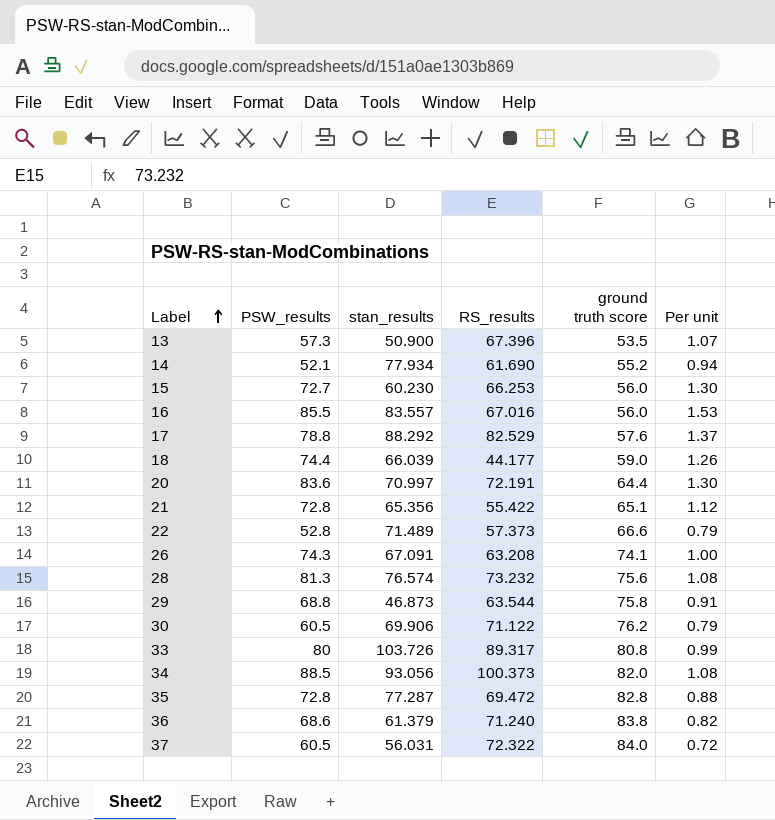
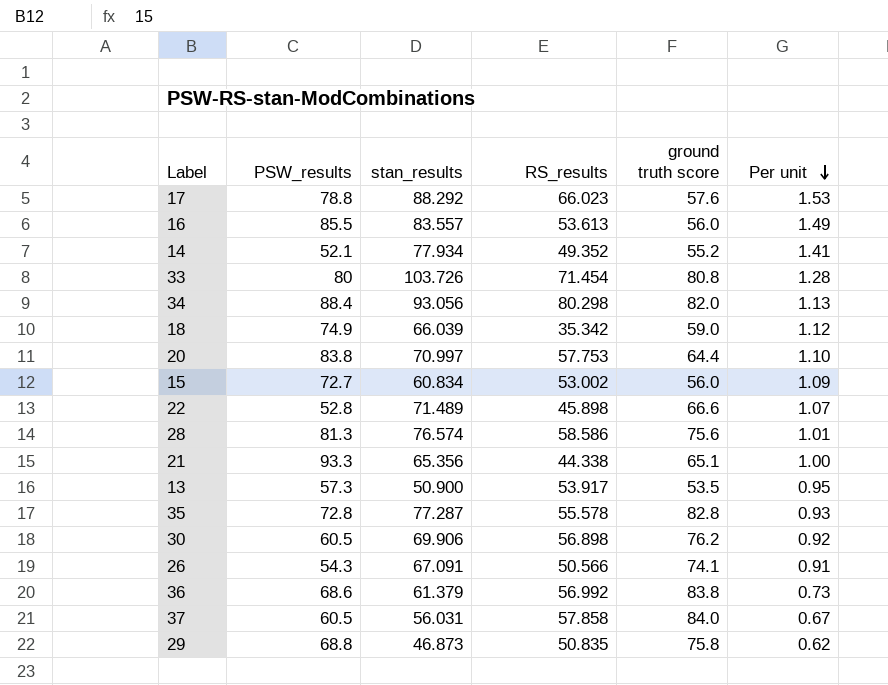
row order: Label ascending -> Per unit descending
column Per unit | formula: [PSW_results] / [ground truth score] -> [stan_results] / [ground truth score]
17 | RS_results: 82.529 -> 66.023
16 | RS_results: 67.016 -> 53.613
14 | RS_results: 61.690 -> 49.352
33 | RS_results: 89.317 -> 71.454
34 | PSW_results: 88.5 -> 88.4
34 | RS_results: 100.373 -> 80.298
18 | PSW_results: 74.4 -> 74.9
18 | RS_results: 44.177 -> 35.342
20 | PSW_results: 83.6 -> 83.8
20 | RS_results: 72.191 -> 57.753
15 | stan_results: 60.230 -> 60.834
15 | RS_results: 66.253 -> 53.002
22 | RS_results: 57.373 -> 45.898
28 | RS_results: 73.232 -> 58.586
21 | PSW_results: 72.8 -> 93.3
21 | RS_results: 55.422 -> 44.338
13 | RS_results: 67.396 -> 53.917
35 | RS_results: 69.472 -> 55.578
30 | RS_results: 71.122 -> 56.898
26 | PSW_results: 74.3 -> 54.3
26 | RS_results: 63.208 -> 50.566
36 | RS_results: 71.240 -> 56.992
37 | RS_results: 72.322 -> 57.858
29 | RS_results: 63.544 -> 50.835

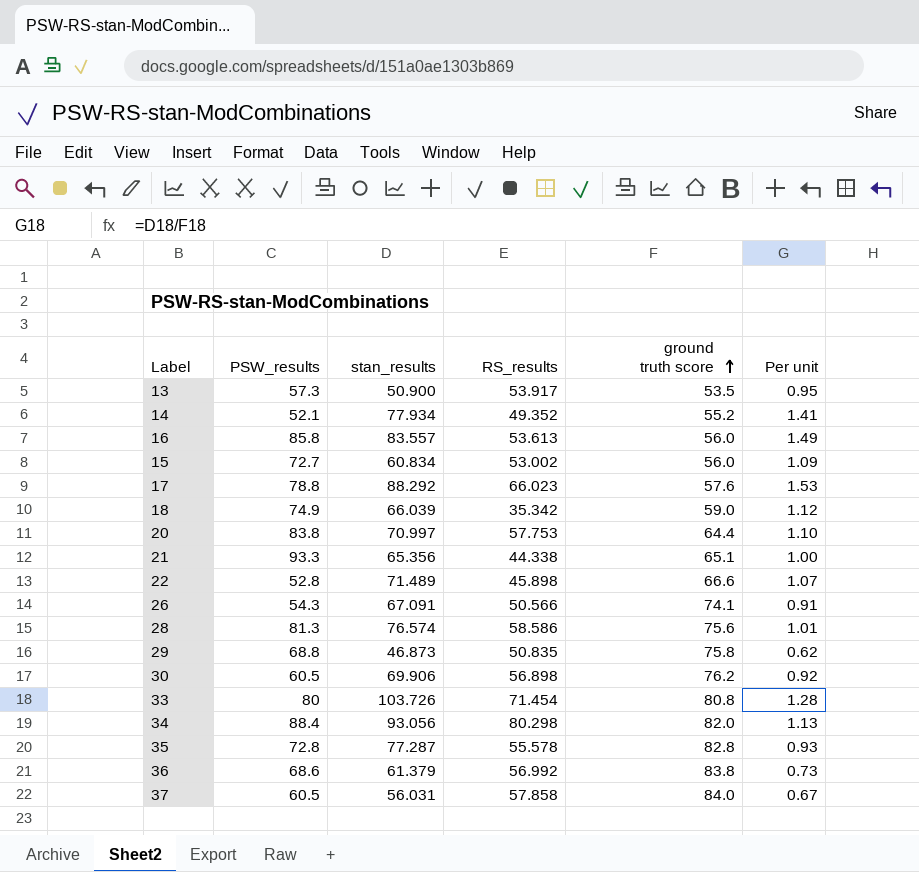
row order: Per unit descending -> ground truth score ascending
16 | PSW_results: 85.5 -> 85.8

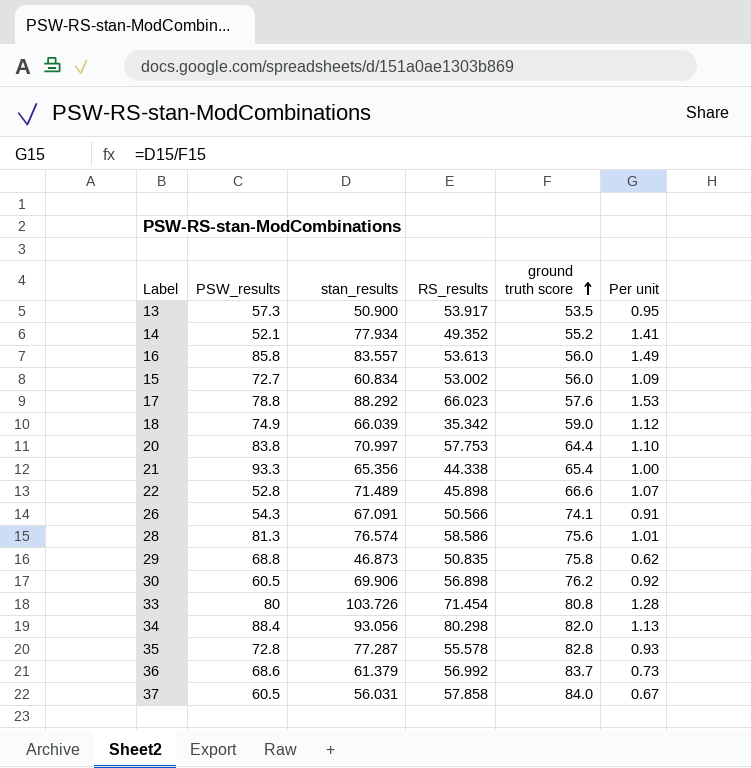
21 | ground truth score: 65.1 -> 65.4
36 | ground truth score: 83.8 -> 83.7

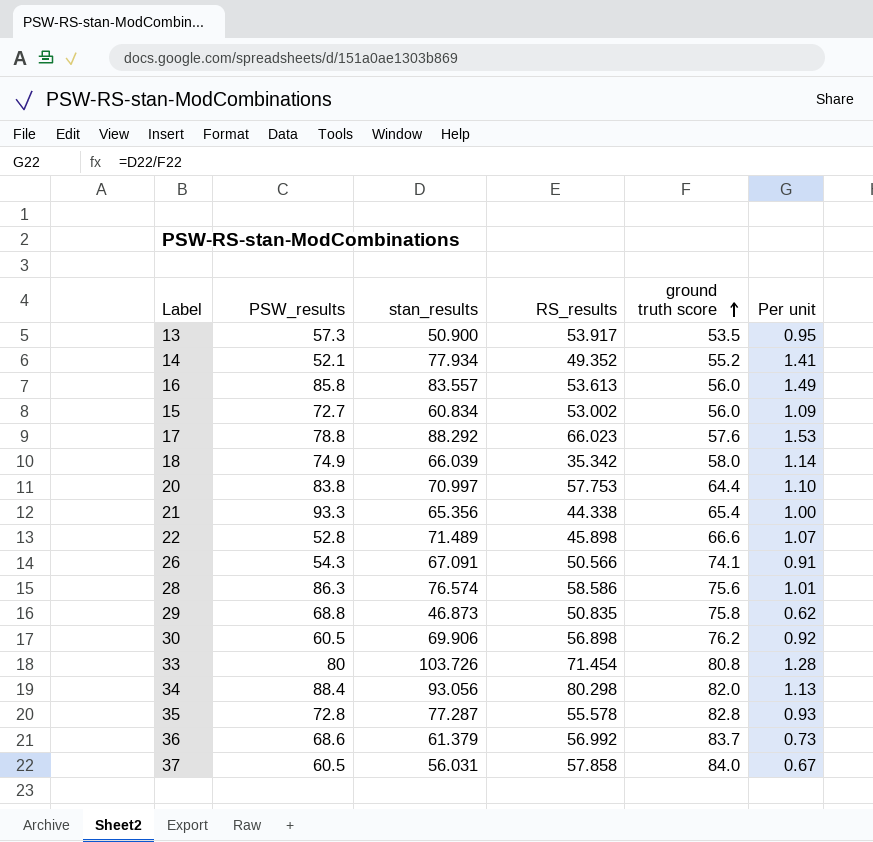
18 | ground truth score: 59.0 -> 58.0
18 | Per unit: 1.12 -> 1.14
28 | PSW_results: 81.3 -> 86.3

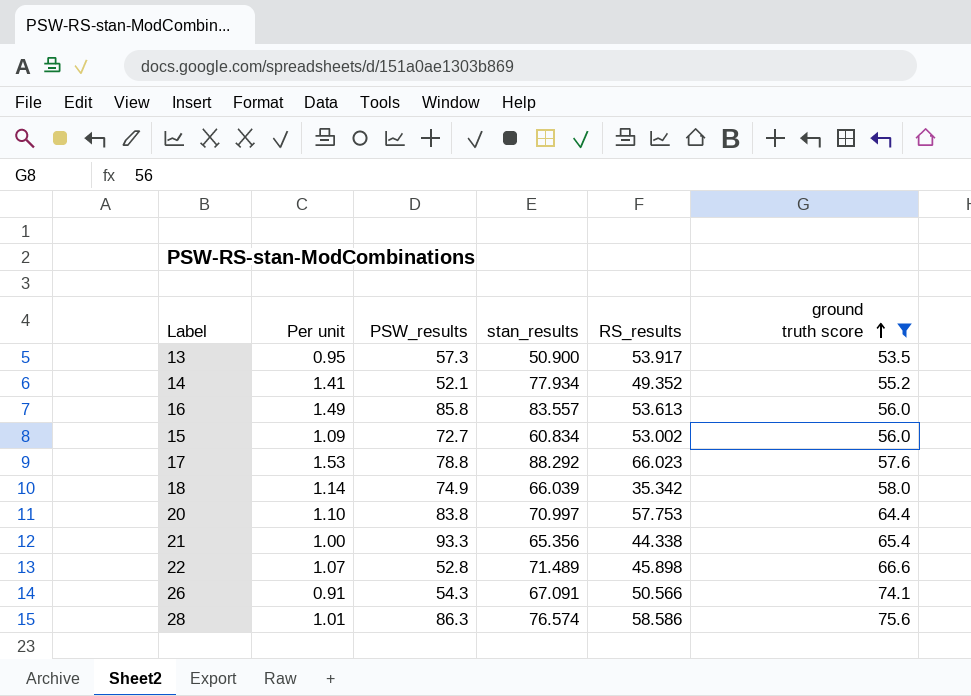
filter: none -> ground truth score <= 75.6
column Per unit | position: 6 -> 2

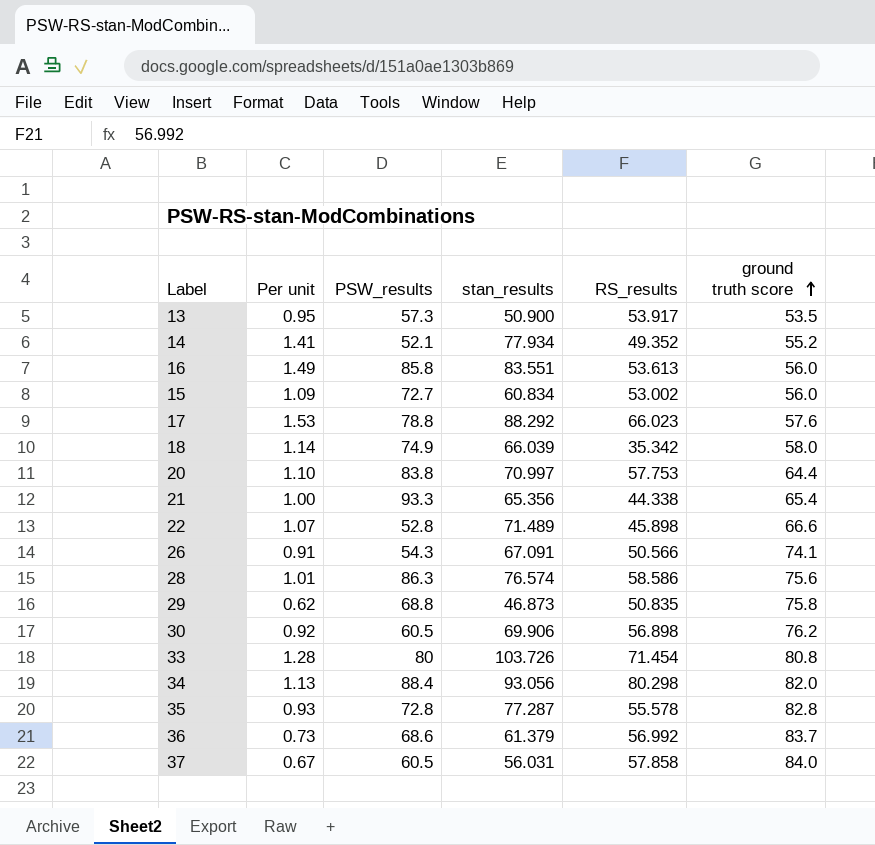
filter: ground truth score <= 75.6 -> none
16 | stan_results: 83.557 -> 83.551

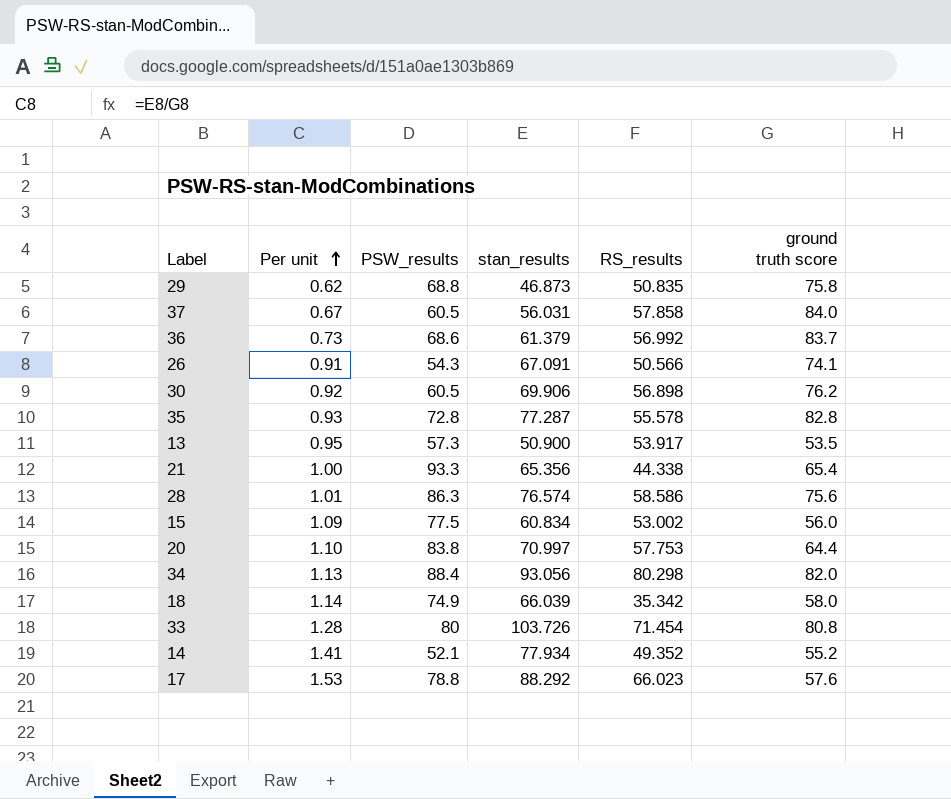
row order: ground truth score ascending -> Per unit ascending
row 16: 1.49 | 85.8 | 83.551 | 53.613 | 56.0 -> none
row 22: 1.07 | 52.8 | 71.489 | 45.898 | 66.6 -> none
15 | PSW_results: 72.7 -> 77.5

